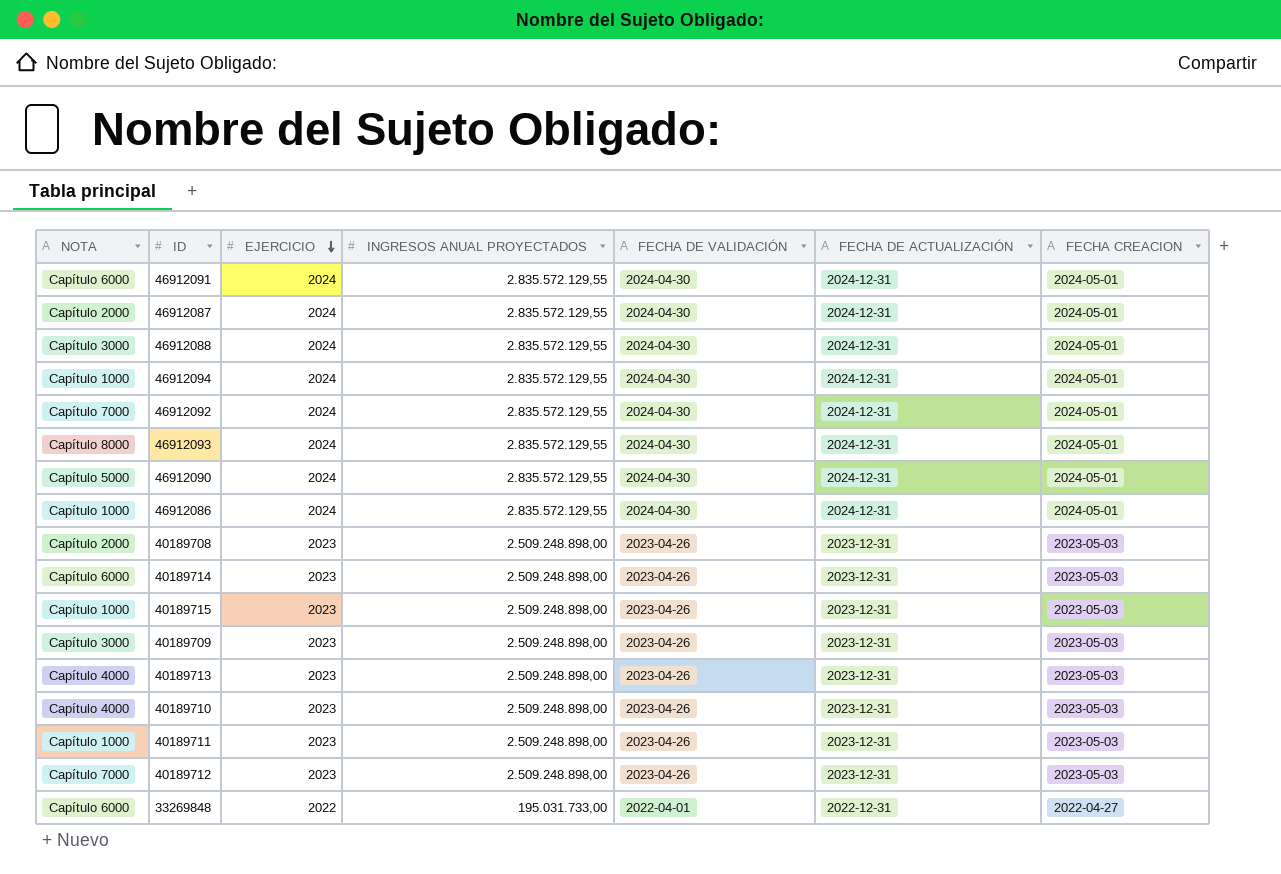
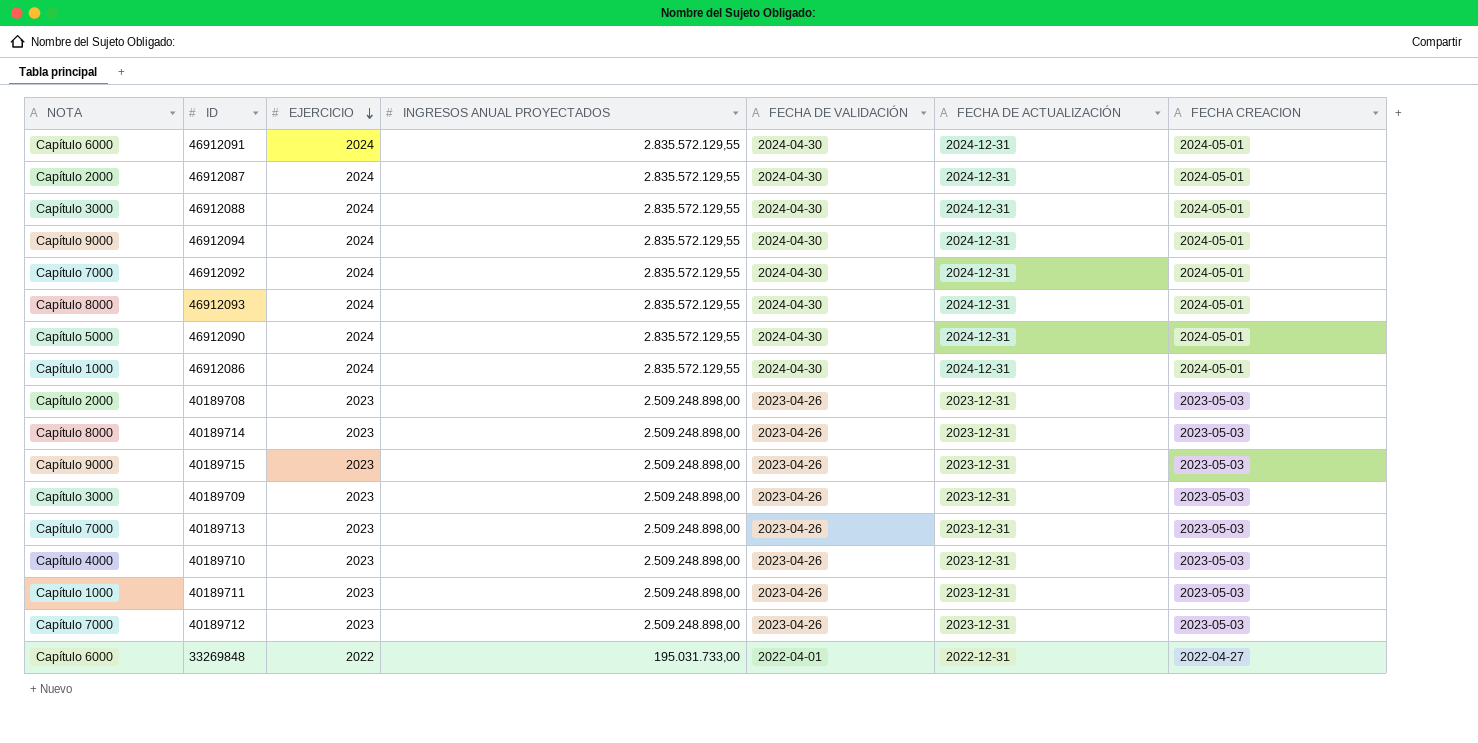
46912094 | NOTA: Capítulo 1000 -> Capítulo 9000
40189714 | NOTA: Capítulo 6000 -> Capítulo 8000
40189715 | NOTA: Capítulo 1000 -> Capítulo 9000
40189713 | NOTA: Capítulo 4000 -> Capítulo 7000

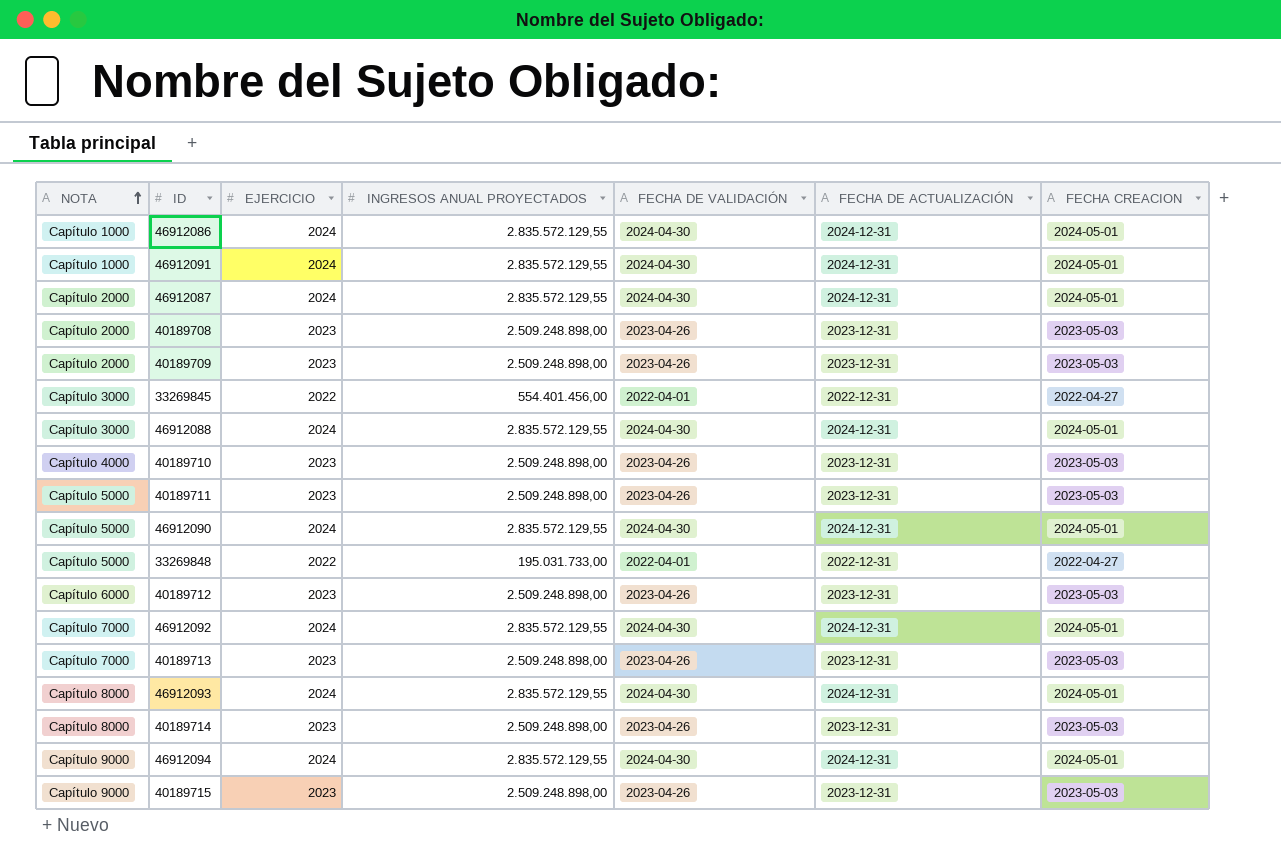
row order: EJERCICIO descending -> NOTA ascending
46912091 | NOTA: Capítulo 6000 -> Capítulo 1000
40189709 | NOTA: Capítulo 3000 -> Capítulo 2000
row 33269845: none -> Capítulo 3000 | 2022 | 554.401.456,00 | 2022-04-01 | 2022-12-31 | 2022-04-27
40189711 | NOTA: Capítulo 1000 -> Capítulo 5000
33269848 | NOTA: Capítulo 6000 -> Capítulo 5000
40189712 | NOTA: Capítulo 7000 -> Capítulo 6000

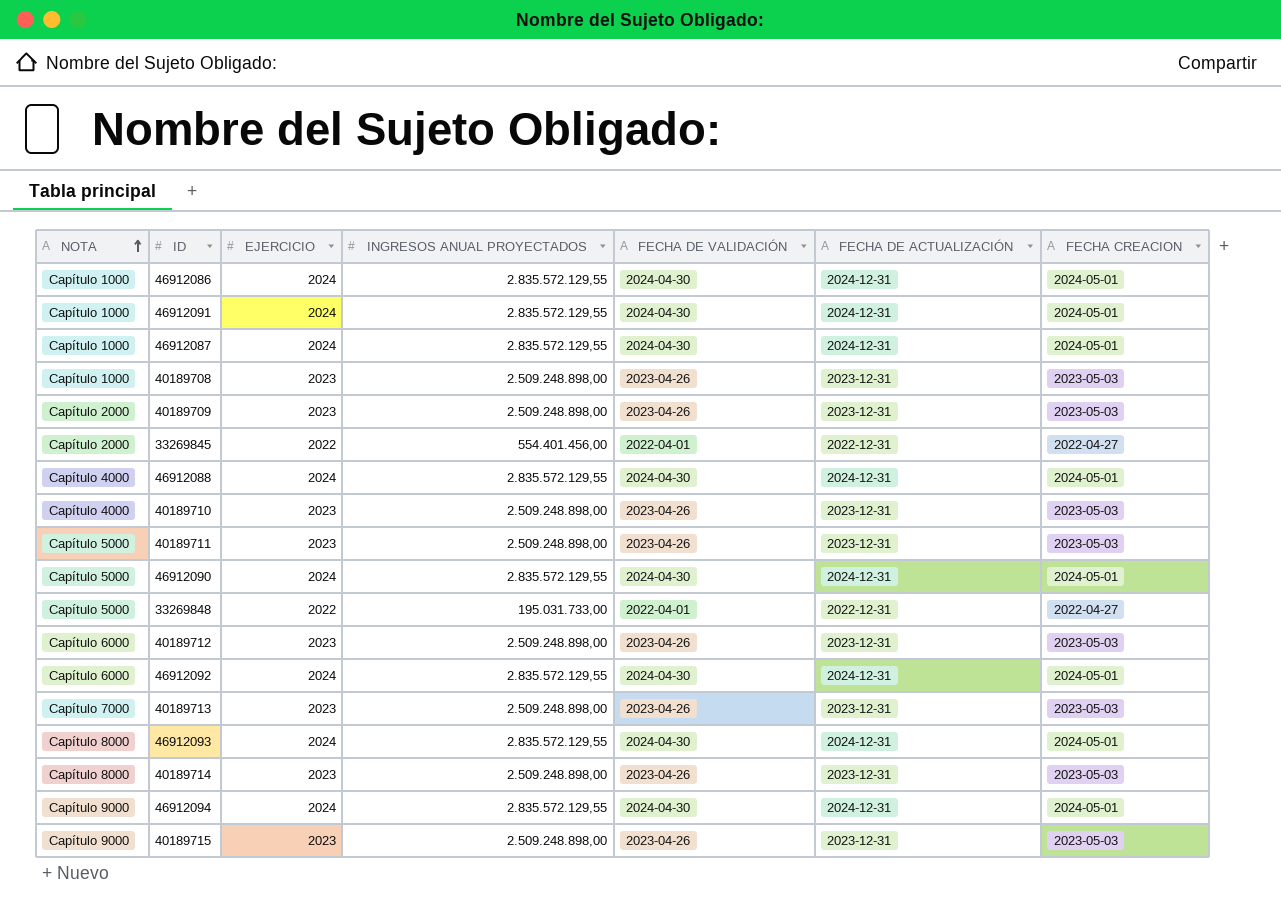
46912087 | NOTA: Capítulo 2000 -> Capítulo 1000
40189708 | NOTA: Capítulo 2000 -> Capítulo 1000
33269845 | NOTA: Capítulo 3000 -> Capítulo 2000
46912088 | NOTA: Capítulo 3000 -> Capítulo 4000
46912092 | NOTA: Capítulo 7000 -> Capítulo 6000

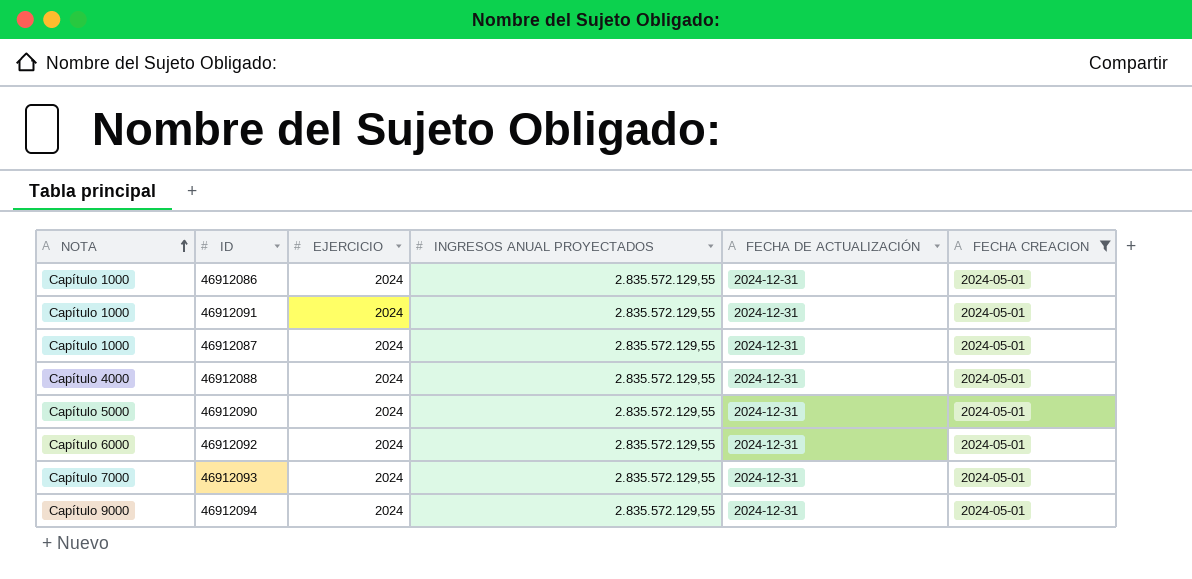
filter: none -> FECHA CREACION = 2024-05-01
column FECHA DE VALIDACIÓN | position: 5 -> none
46912093 | NOTA: Capítulo 8000 -> Capítulo 7000

